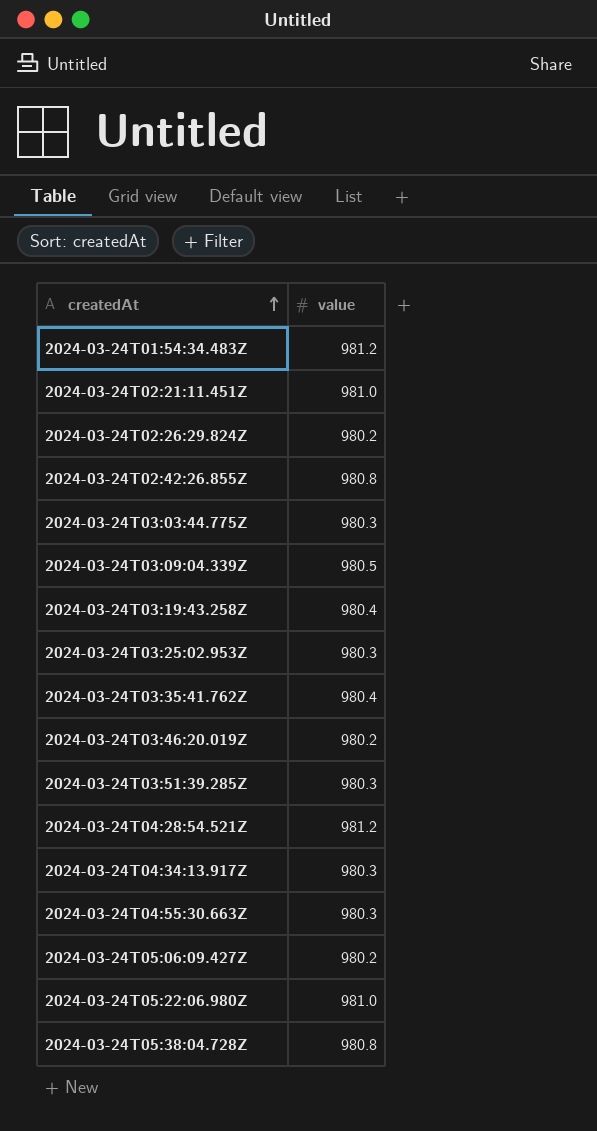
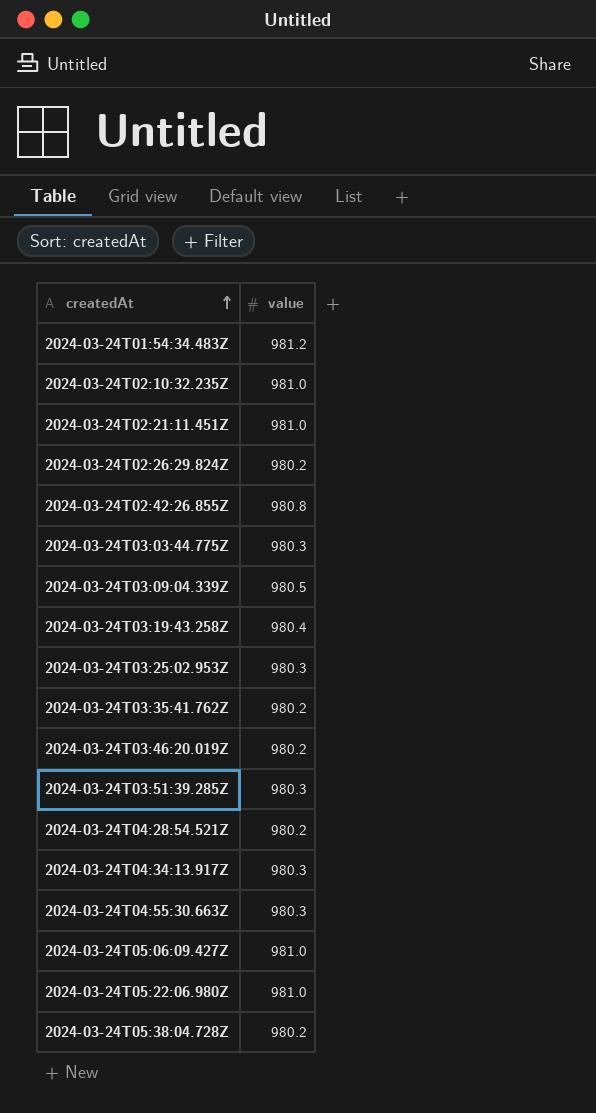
row 2024-03-24T02:10:32.235Z: none -> 981.0
2024-03-24T03:35:41.762Z | value: 980.4 -> 980.2
2024-03-24T04:28:54.521Z | value: 981.2 -> 980.2
2024-03-24T05:06:09.427Z | value: 980.2 -> 981.0
2024-03-24T05:38:04.728Z | value: 980.8 -> 980.2

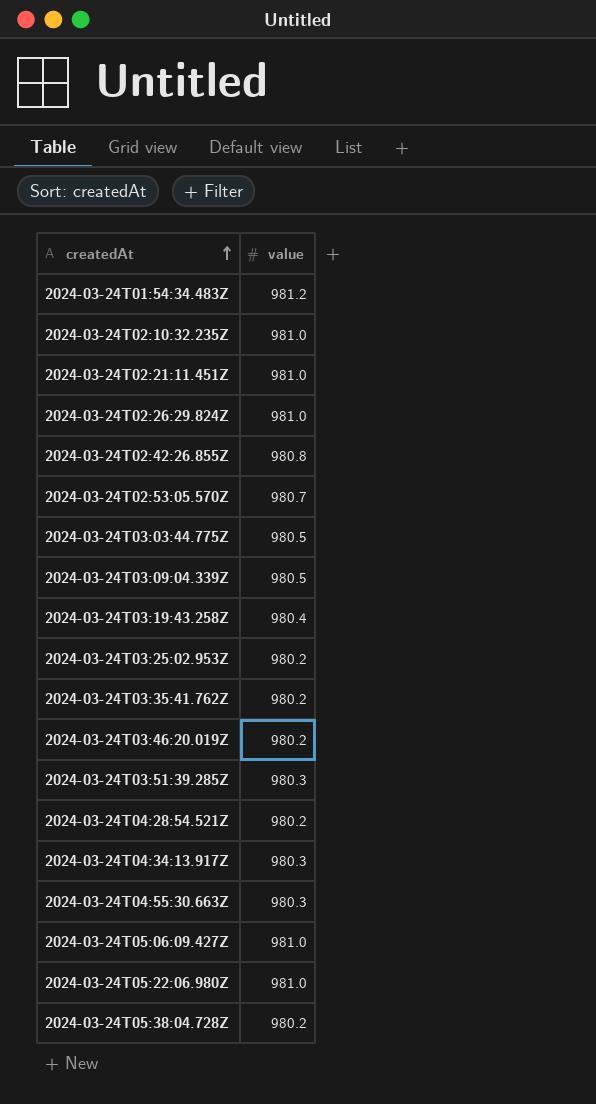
2024-03-24T02:26:29.824Z | value: 980.2 -> 981.0
row 2024-03-24T02:53:05.570Z: none -> 980.7
2024-03-24T03:03:44.775Z | value: 980.3 -> 980.5
2024-03-24T03:25:02.953Z | value: 980.3 -> 980.2

